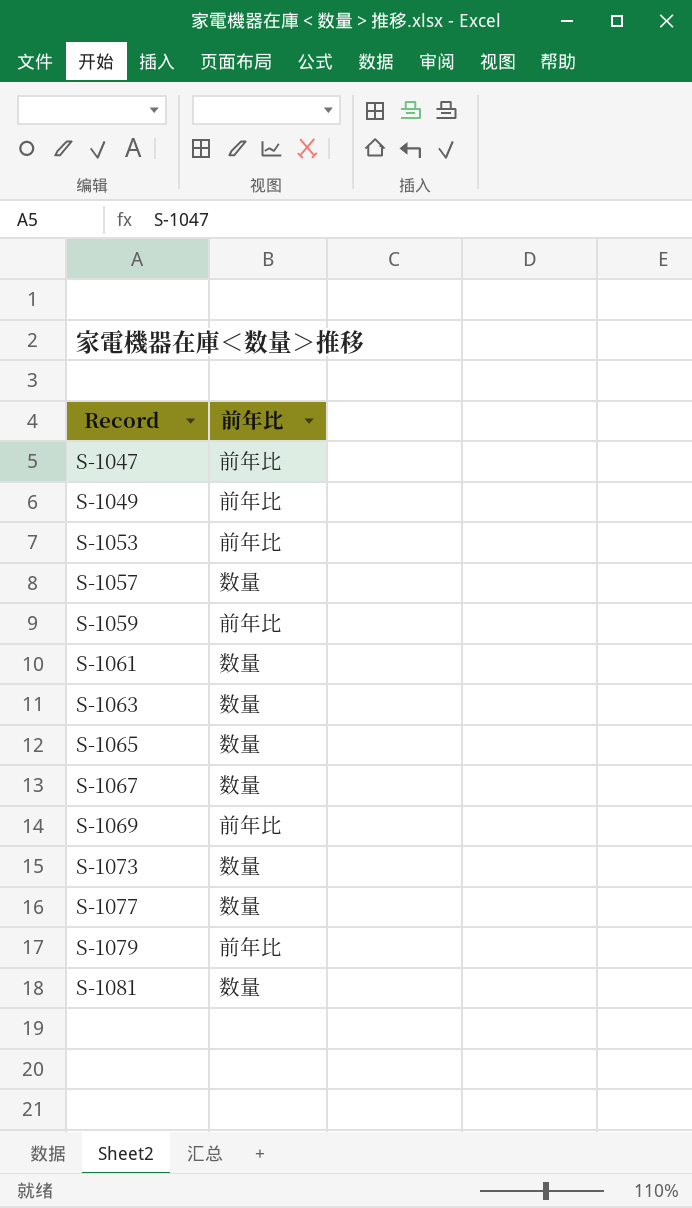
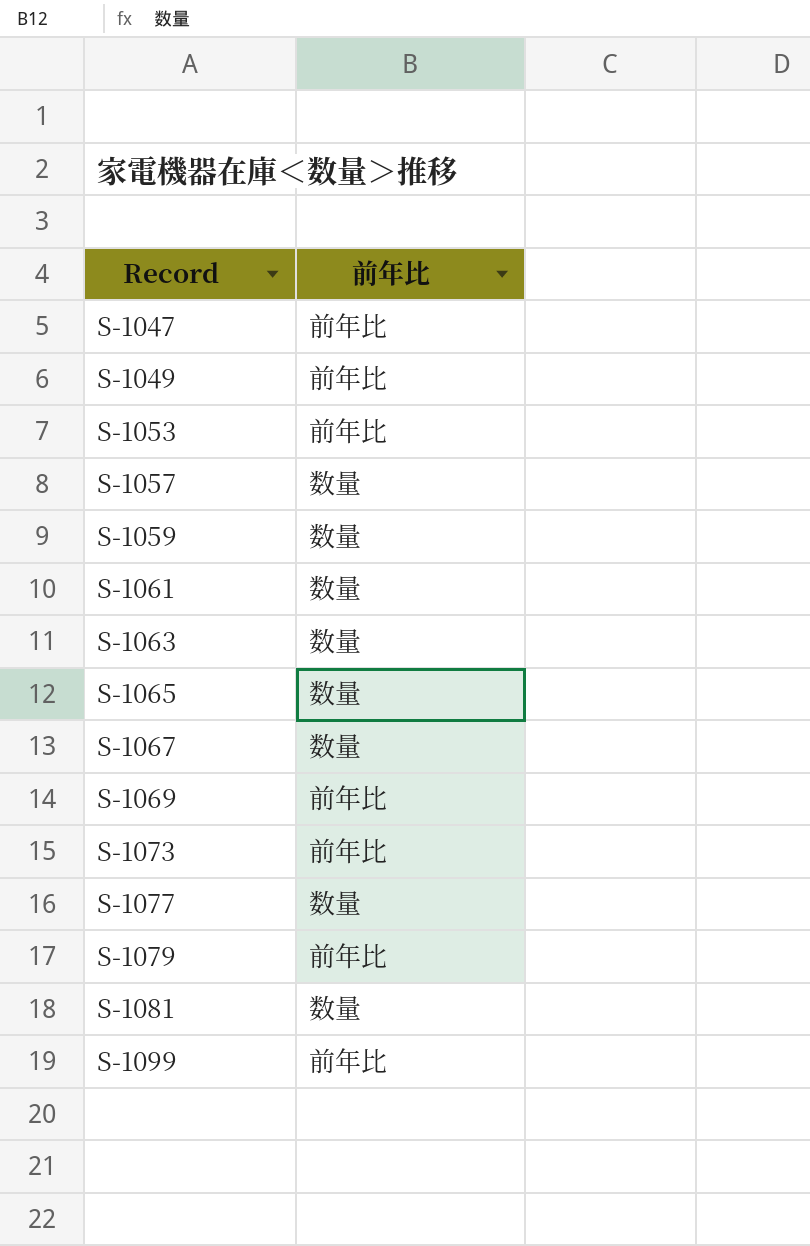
S-1059 | 前年比: 前年比 -> 数量
S-1073 | 前年比: 数量 -> 前年比
row S-1099: none -> 前年比

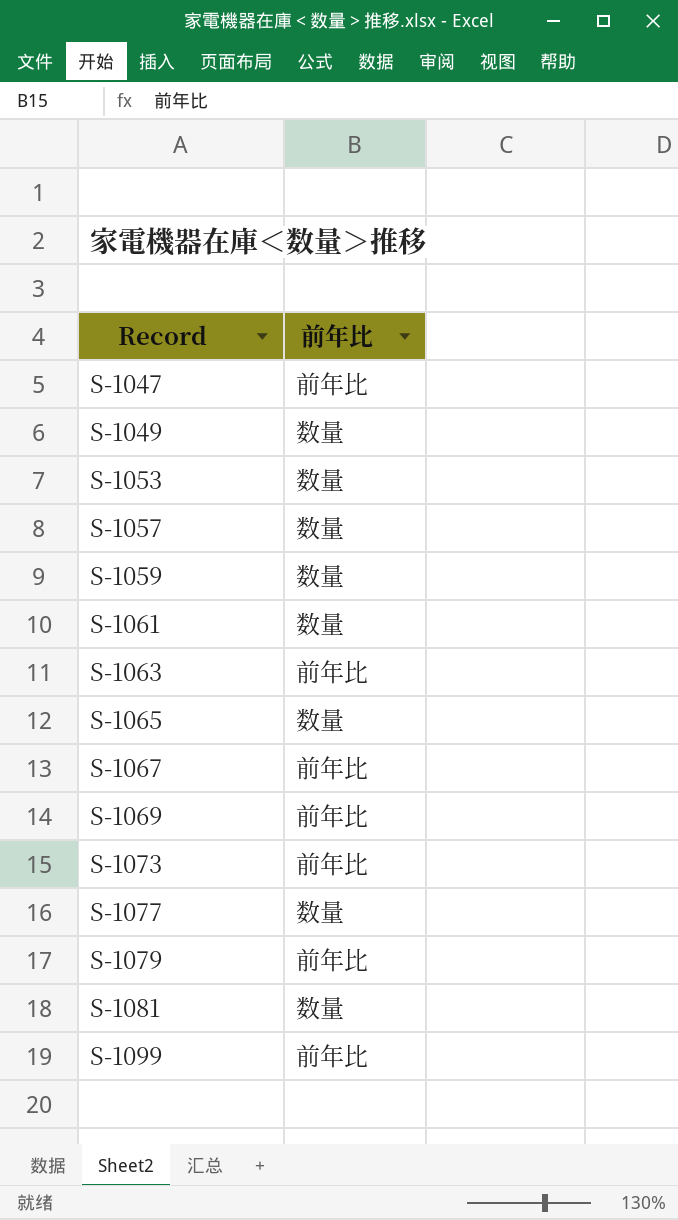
S-1049 | 前年比: 前年比 -> 数量
S-1053 | 前年比: 前年比 -> 数量
S-1063 | 前年比: 数量 -> 前年比
S-1067 | 前年比: 数量 -> 前年比

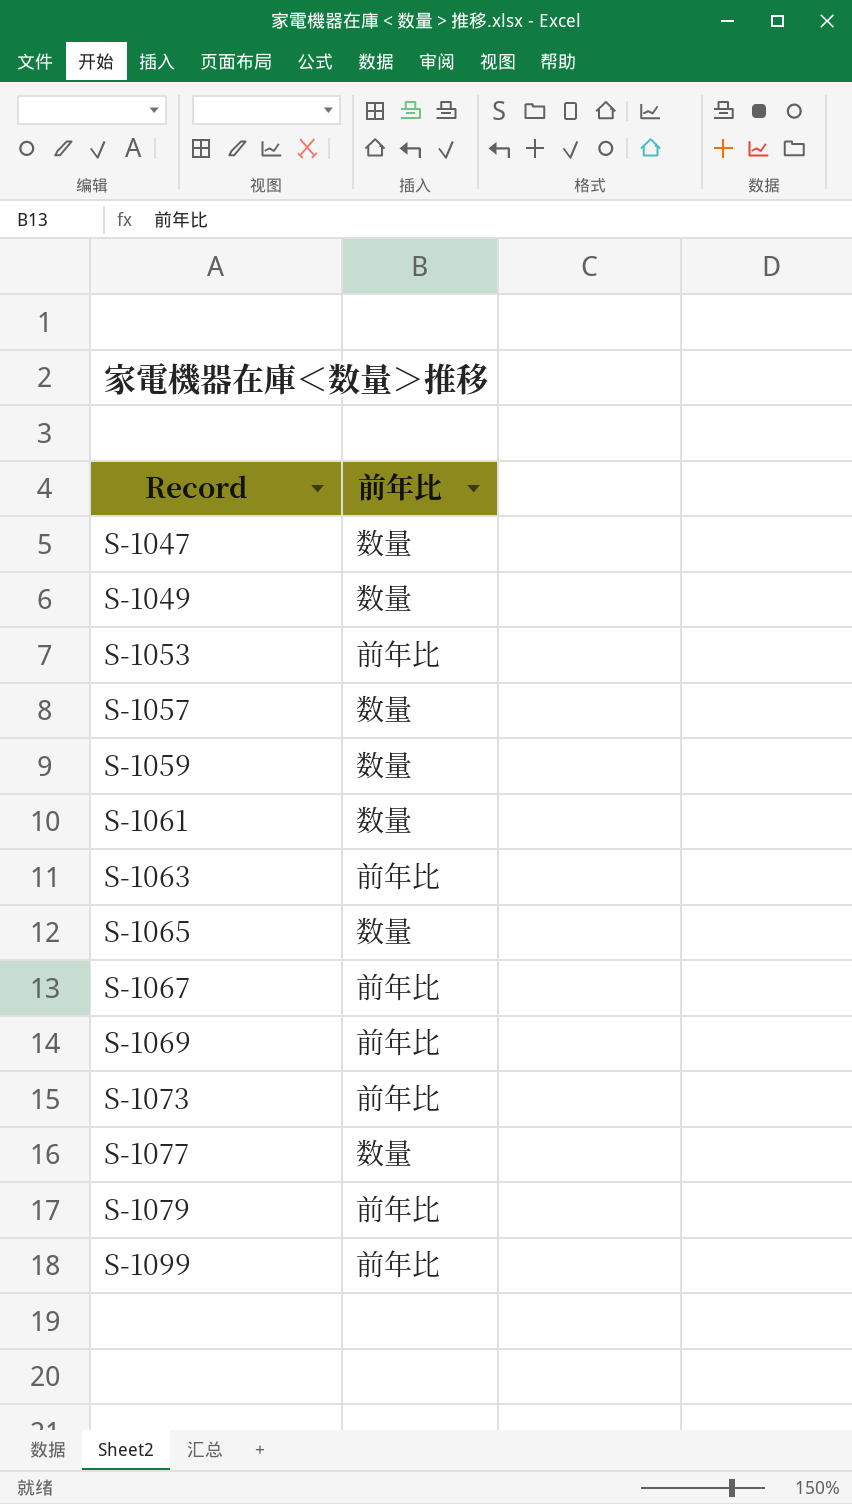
row S-1081: 数量 -> none
S-1047 | 前年比: 前年比 -> 数量
S-1053 | 前年比: 数量 -> 前年比

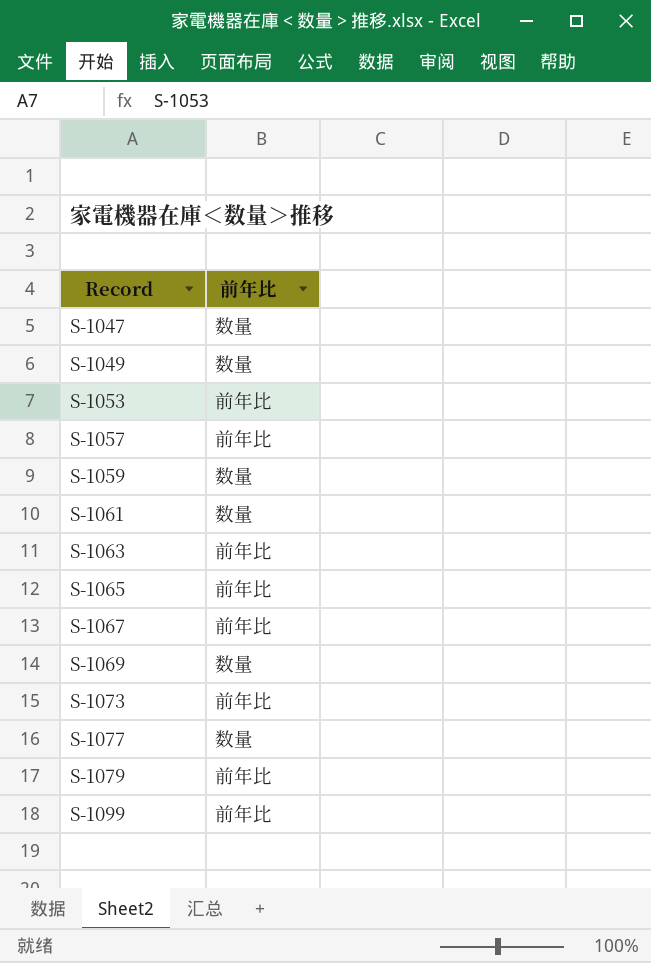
S-1057 | 前年比: 数量 -> 前年比
S-1065 | 前年比: 数量 -> 前年比
S-1069 | 前年比: 前年比 -> 数量

